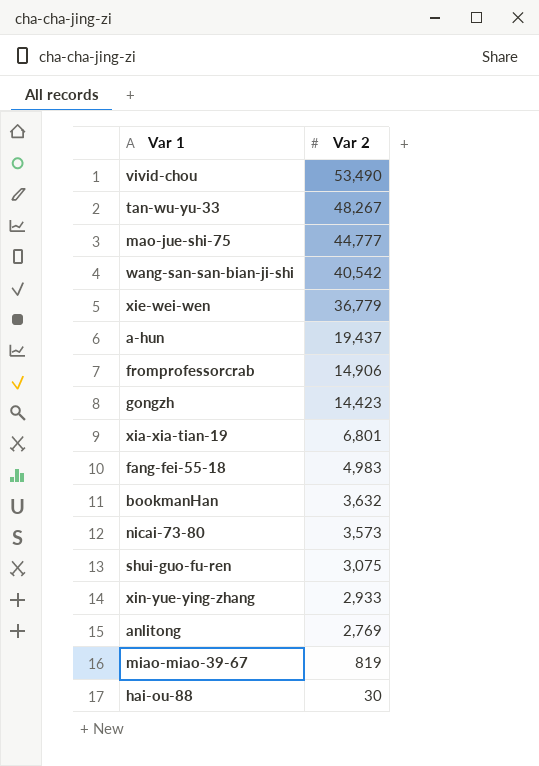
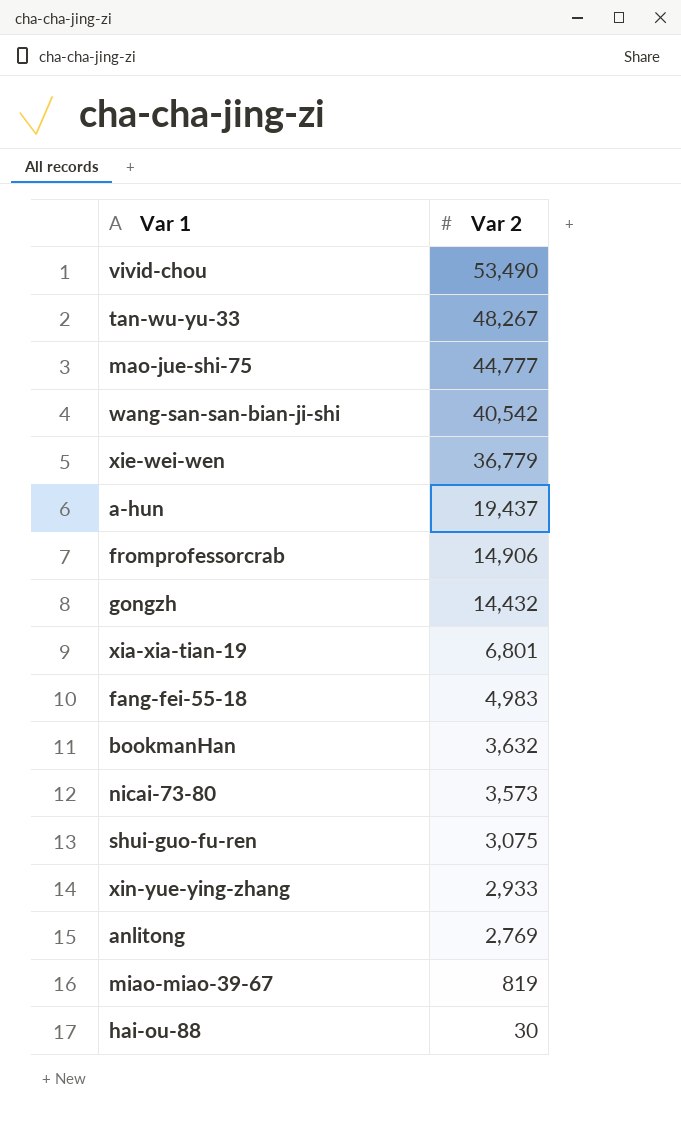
gongzh | Var 2: 14,423 -> 14,432

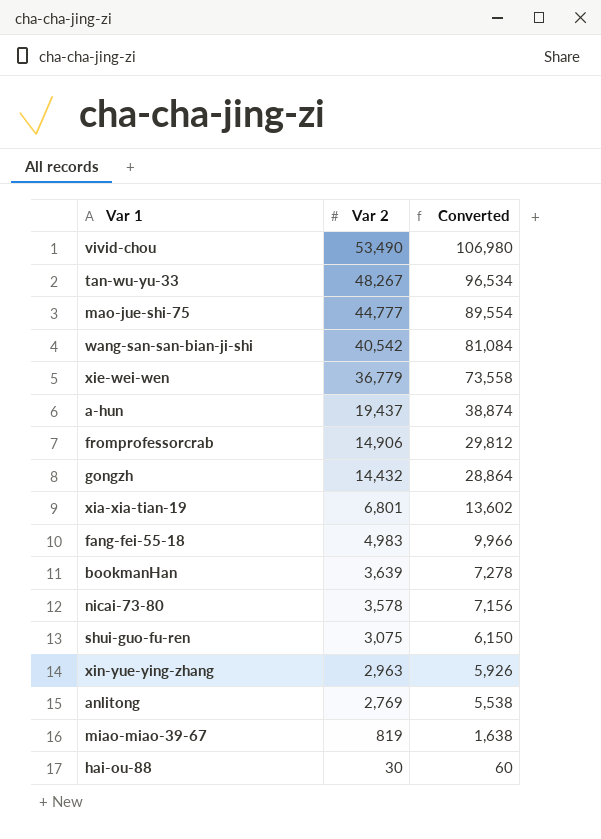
column Converted | formula: none -> [Var 2] * 2
bookmanHan | Var 2: 3,632 -> 3,639
nicai-73-80 | Var 2: 3,573 -> 3,578
xin-yue-ying-zhang | Var 2: 2,933 -> 2,963

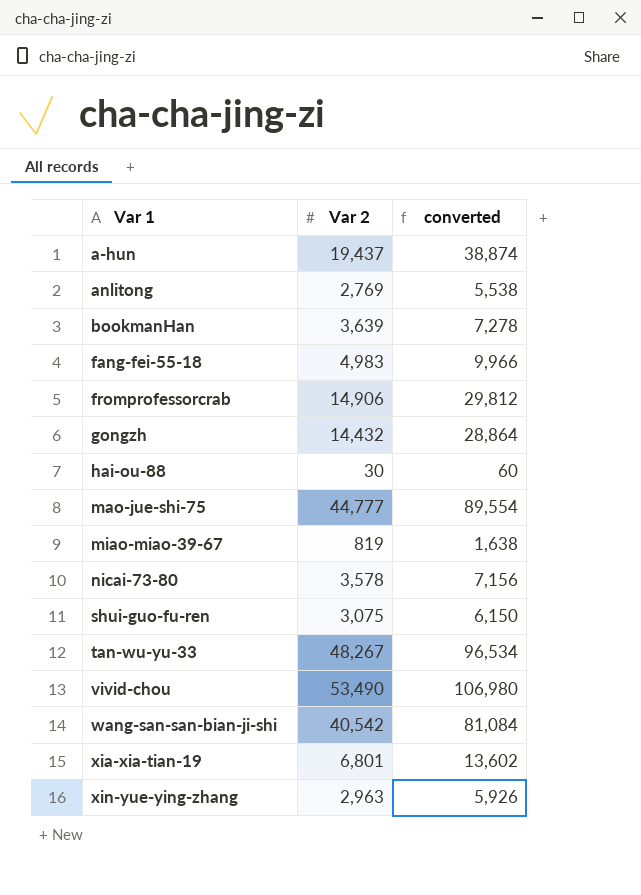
row order: Var 2 descending -> Var 1 ascending
column name: Converted -> converted
row xie-wei-wen: 36,779 | 73,558 -> none

